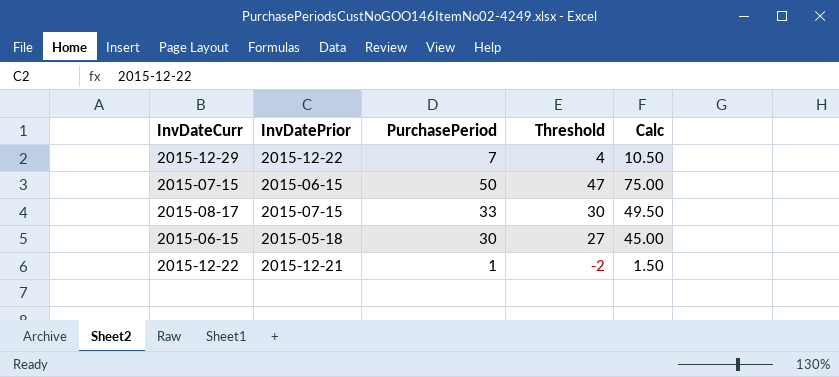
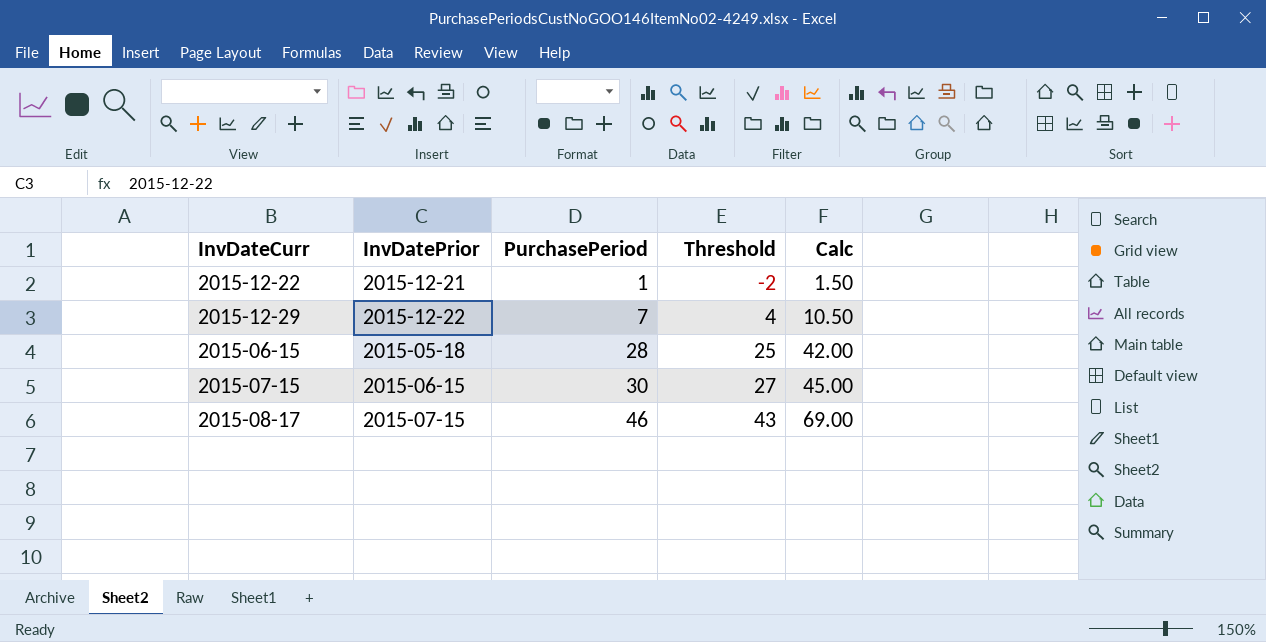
row order: none -> PurchasePeriod ascending
2015-06-15 | PurchasePeriod: 30 -> 28
2015-06-15 | Threshold: 27 -> 25
2015-06-15 | Calc: 45.00 -> 42.00
2015-07-15 | PurchasePeriod: 50 -> 30
2015-07-15 | Threshold: 47 -> 27
2015-07-15 | Calc: 75.00 -> 45.00
2015-08-17 | PurchasePeriod: 33 -> 46
2015-08-17 | Threshold: 30 -> 43
2015-08-17 | Calc: 49.50 -> 69.00

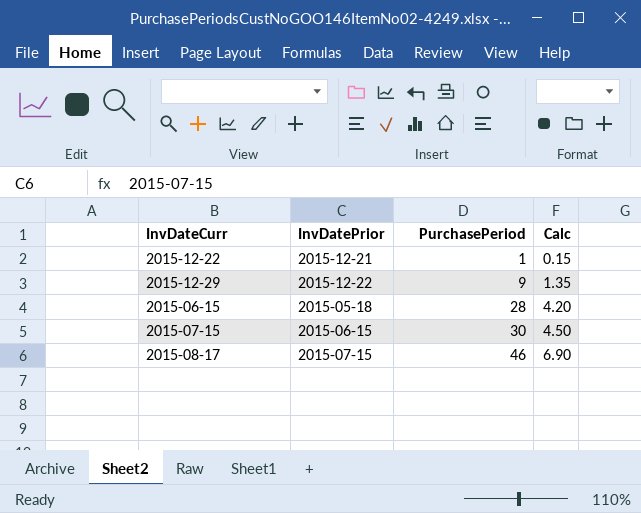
column Threshold | formula: [PurchasePeriod] - 3 -> none
column Calc | formula: [PurchasePeriod] * 1.5 -> [PurchasePeriod] * 0.15
2015-12-29 | PurchasePeriod: 7 -> 9

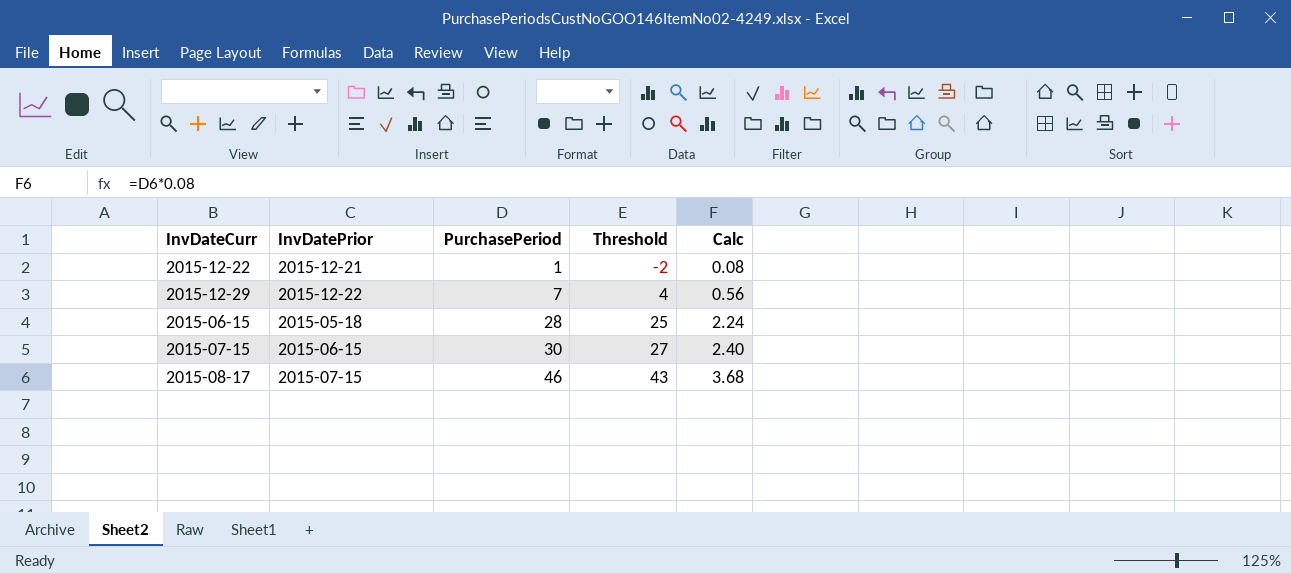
column Threshold | formula: none -> [PurchasePeriod] - 3
column Calc | formula: [PurchasePeriod] * 0.15 -> [PurchasePeriod] * 0.08
2015-12-29 | PurchasePeriod: 9 -> 7

